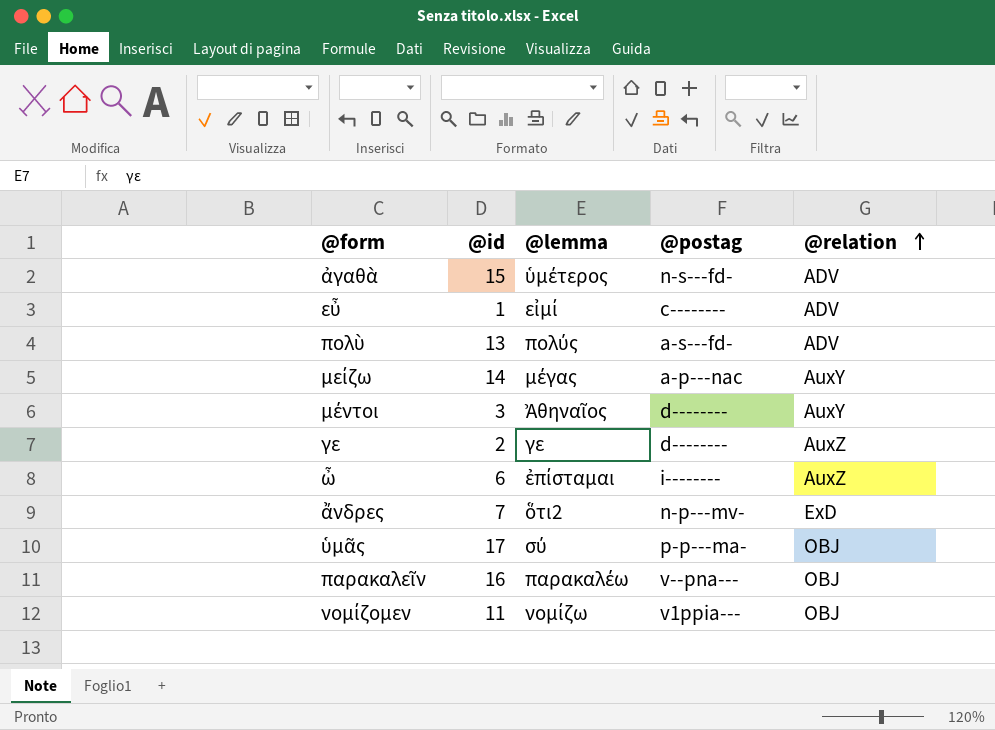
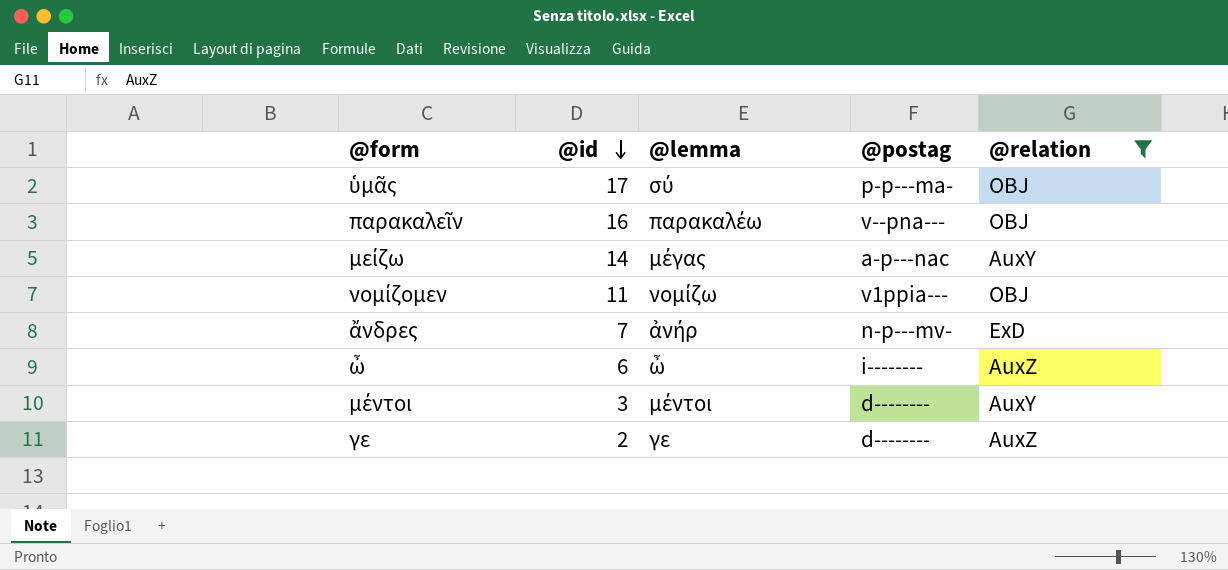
filter: none -> @relation != ADV
row order: @relation ascending -> @id descending
ἄνδρες | @lemma: ὅτι2 -> ἀνήρ
ὦ | @lemma: ἐπίσταμαι -> ὦ
μέντοι | @lemma: Ἀθηναῖος -> μέντοι

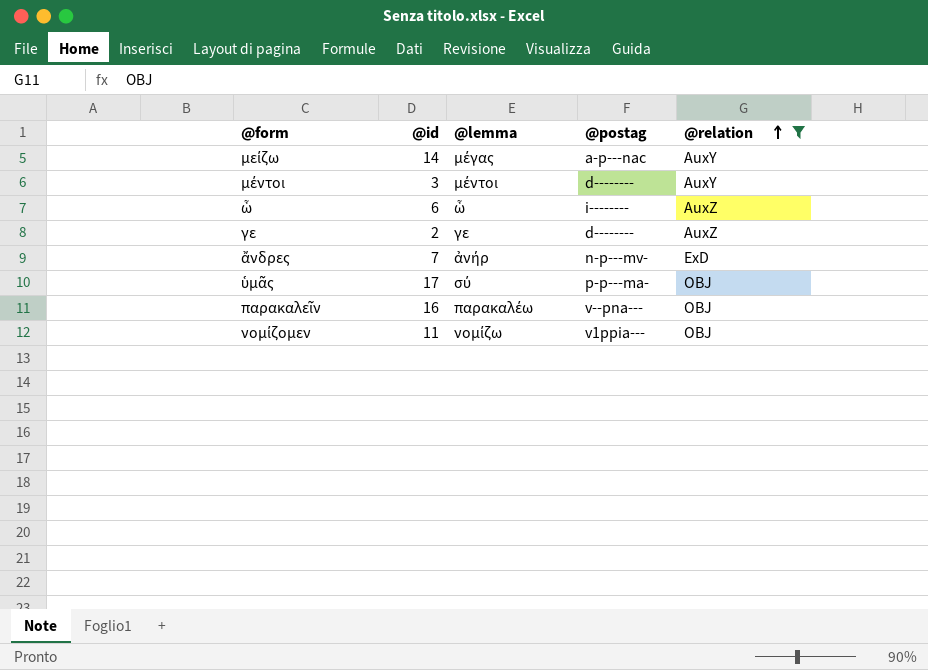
row order: @id descending -> @relation ascending

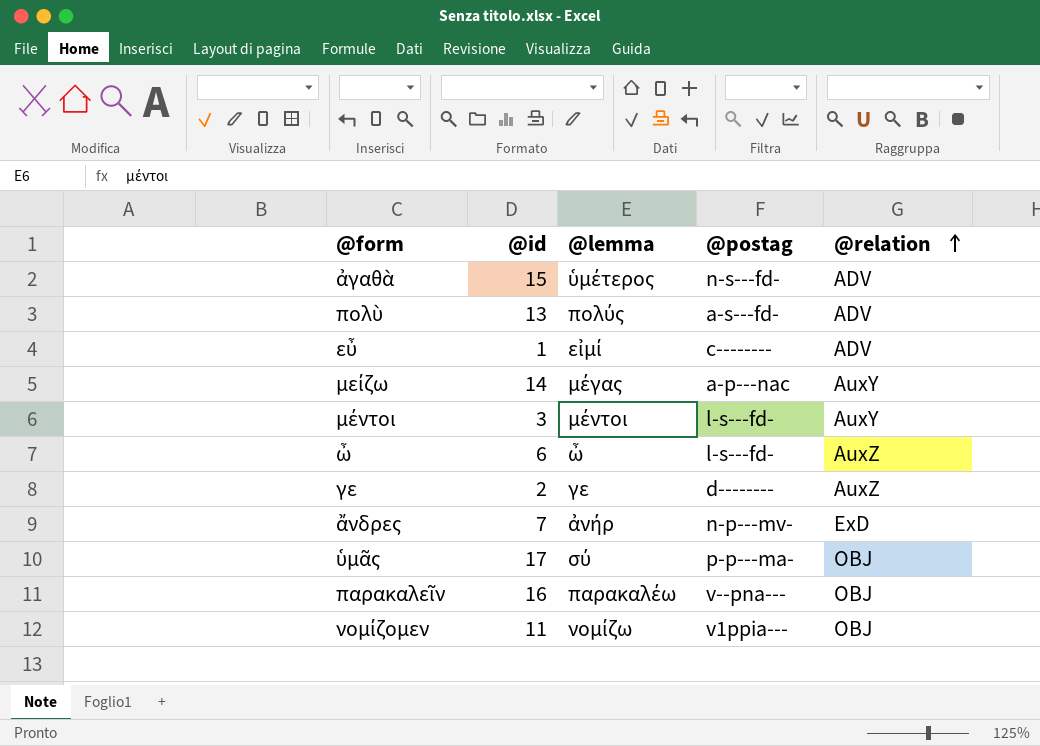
filter: @relation != ADV -> none
μέντοι | @postag: d-------- -> l-s---fd-
ὦ | @postag: i-------- -> l-s---fd-

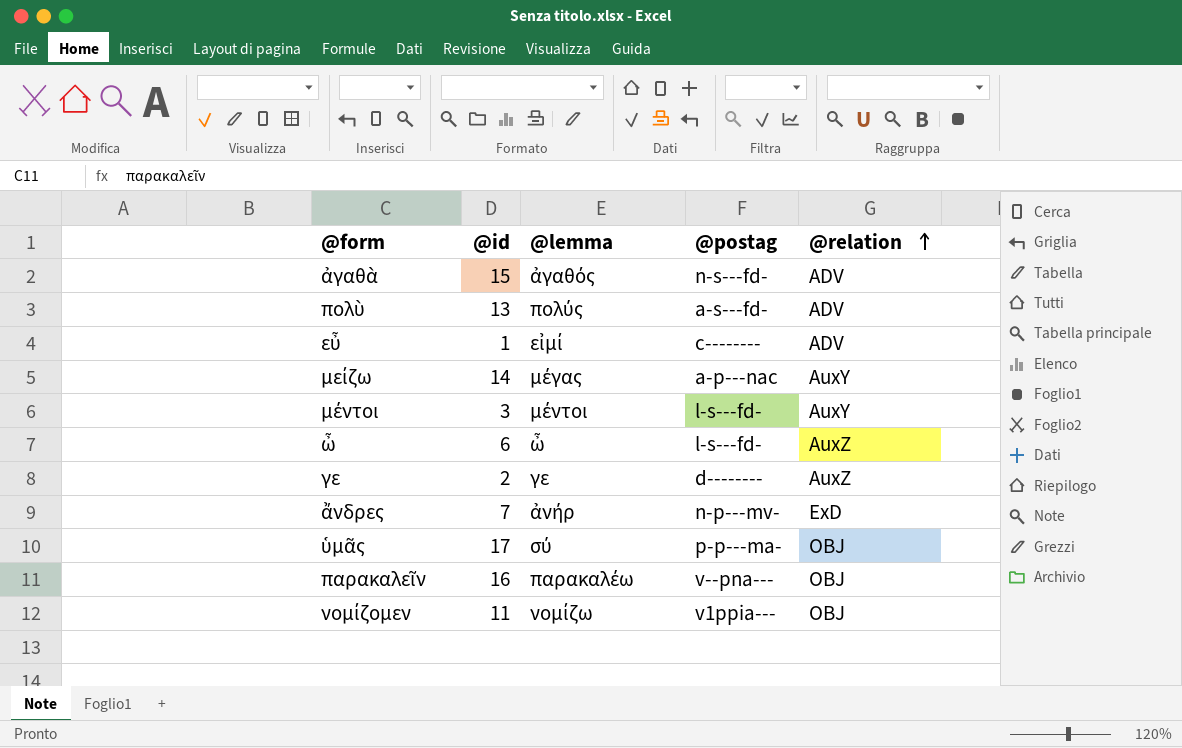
ἀγαθὰ | @lemma: ὑμέτερος -> ἀγαθός

